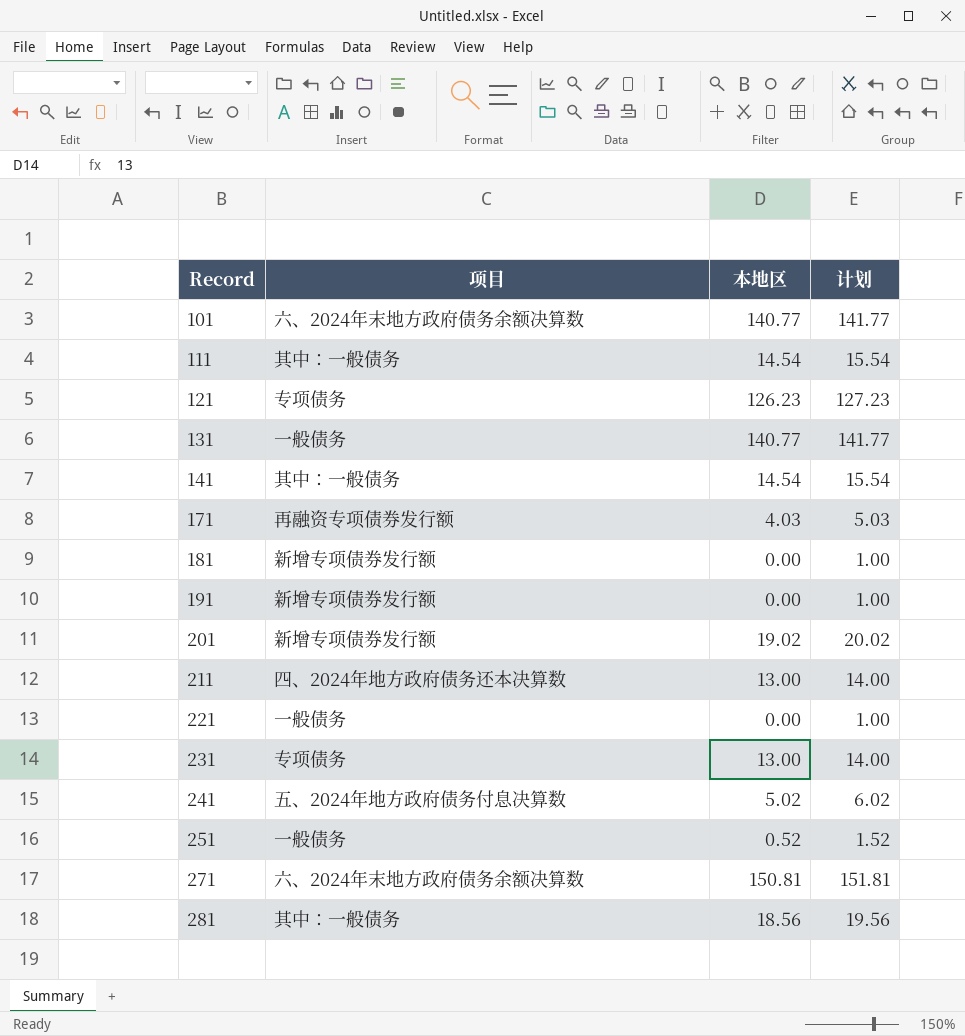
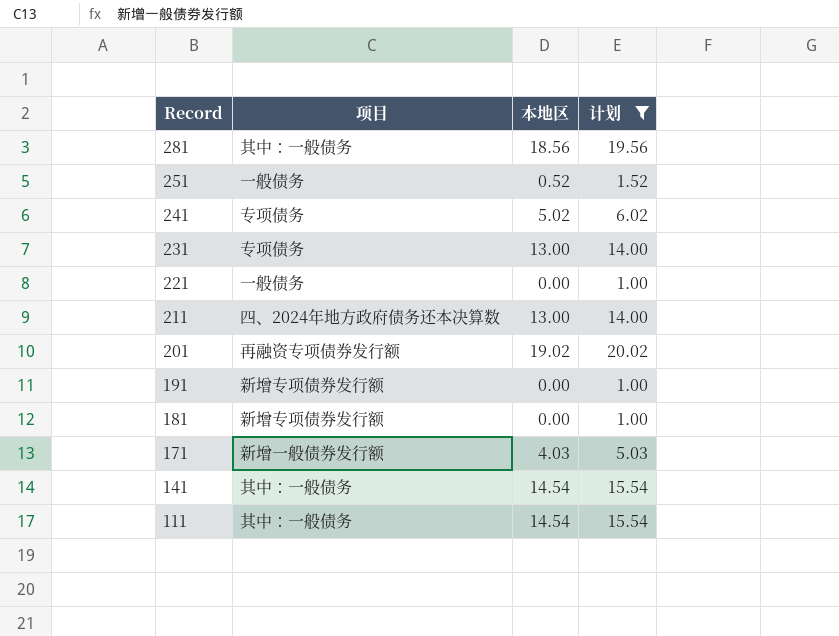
filter: none -> 计划 <= 20.02
row order: Record ascending -> Record descending
241 | 项目: 五、2024年地方政府债务付息决算数 -> 专项债务
201 | 项目: 新增专项债券发行额 -> 再融资专项债券发行额
171 | 项目: 再融资专项债券发行额 -> 新增一般债券发行额

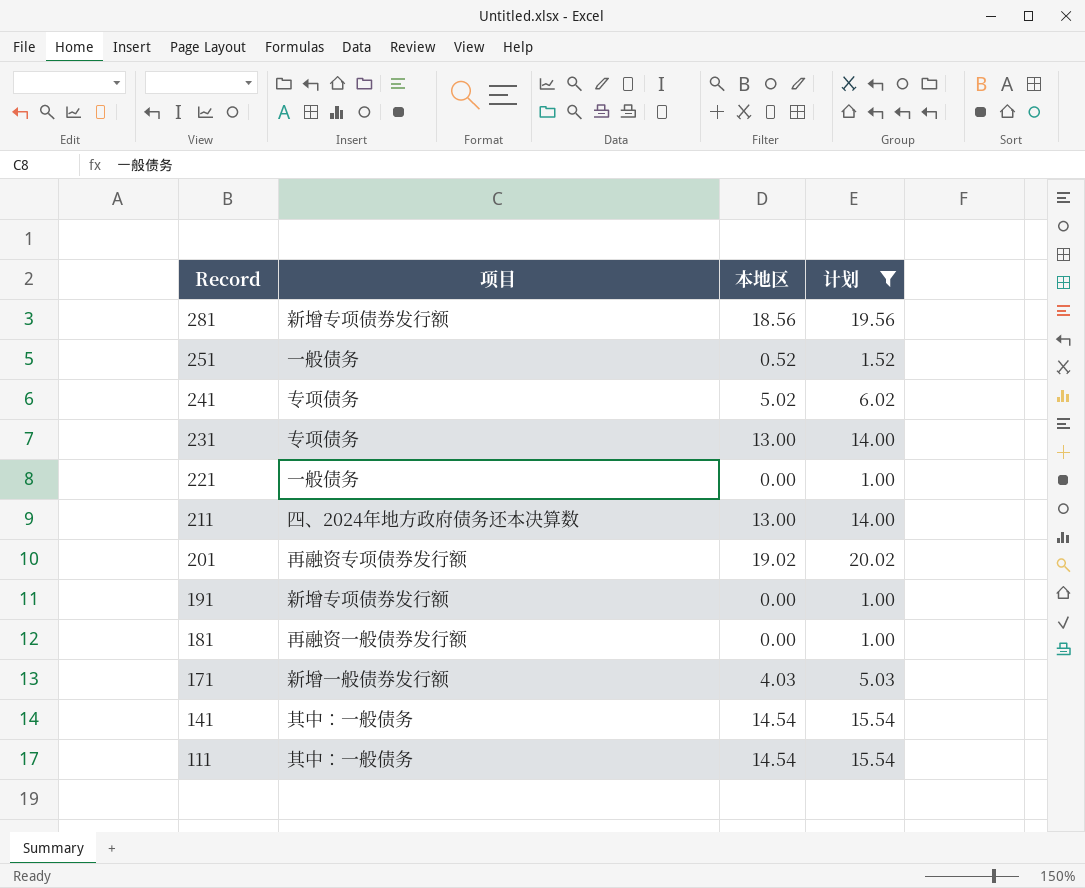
281 | 项目: 其中：一般债务 -> 新增专项债券发行额
181 | 项目: 新增专项债券发行额 -> 再融资一般债券发行额

